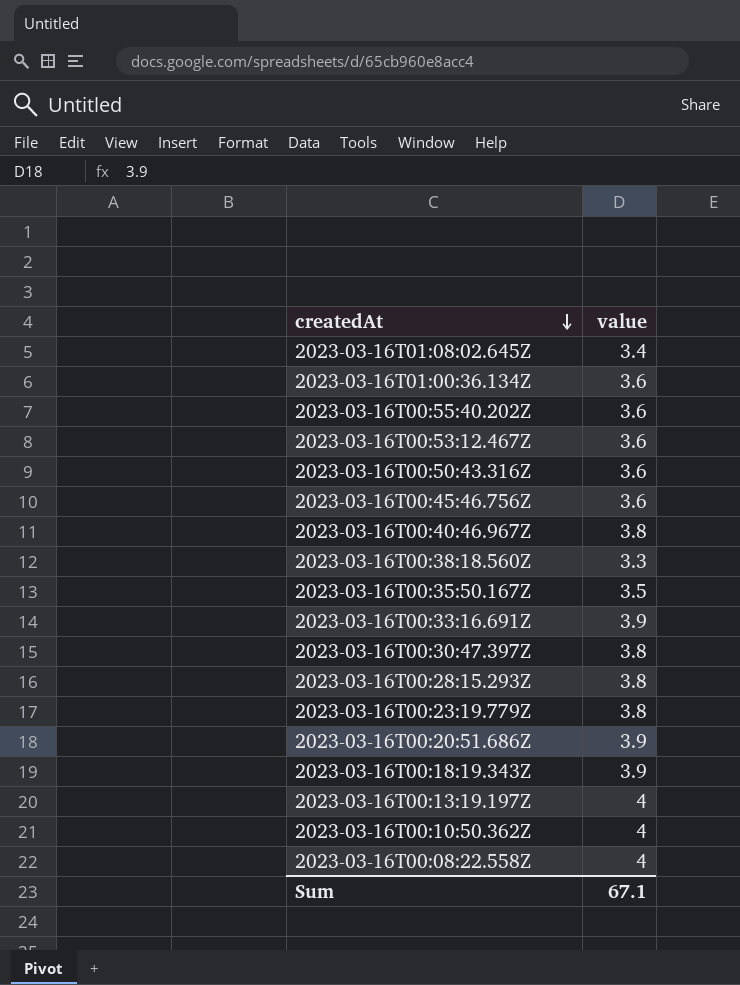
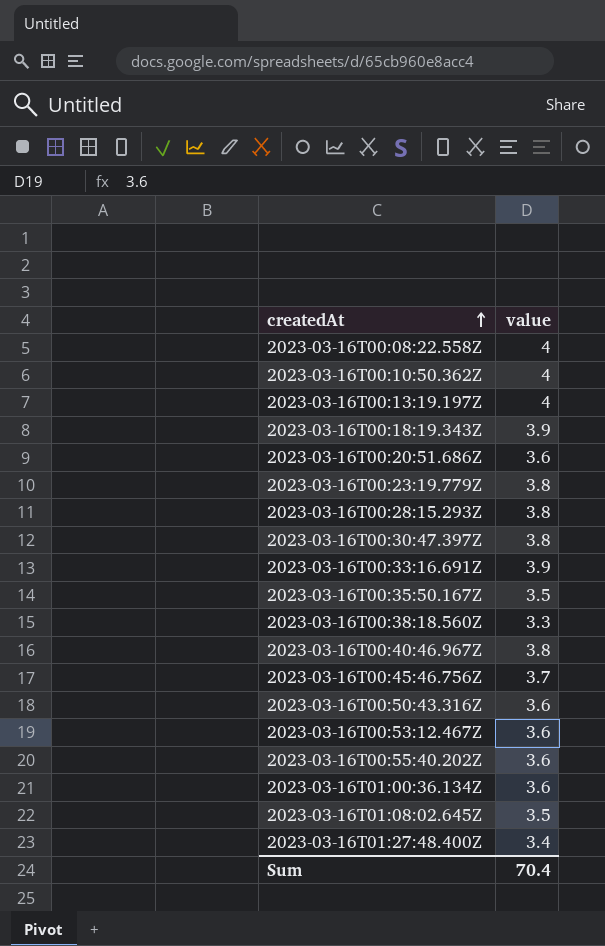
row order: createdAt descending -> createdAt ascending
2023-03-16T00:20:51.686Z | value: 3.9 -> 3.6
2023-03-16T00:45:46.756Z | value: 3.6 -> 3.7
2023-03-16T01:08:02.645Z | value: 3.4 -> 3.5
row 2023-03-16T01:27:48.400Z: none -> 3.4
Sum | value: 67.1 -> 70.4

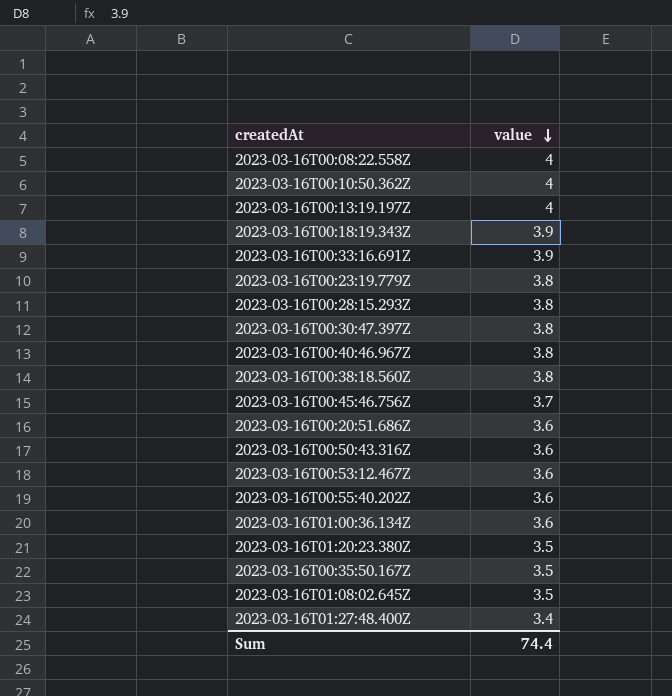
row order: createdAt ascending -> value descending
2023-03-16T00:38:18.560Z | value: 3.3 -> 3.8
row 2023-03-16T01:20:23.380Z: none -> 3.5
Sum | value: 70.4 -> 74.4

